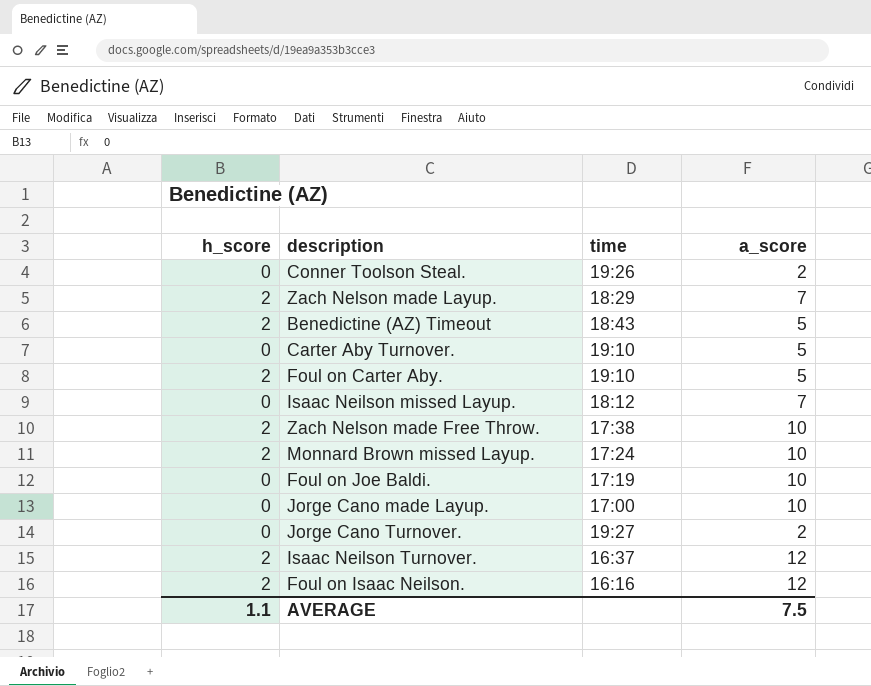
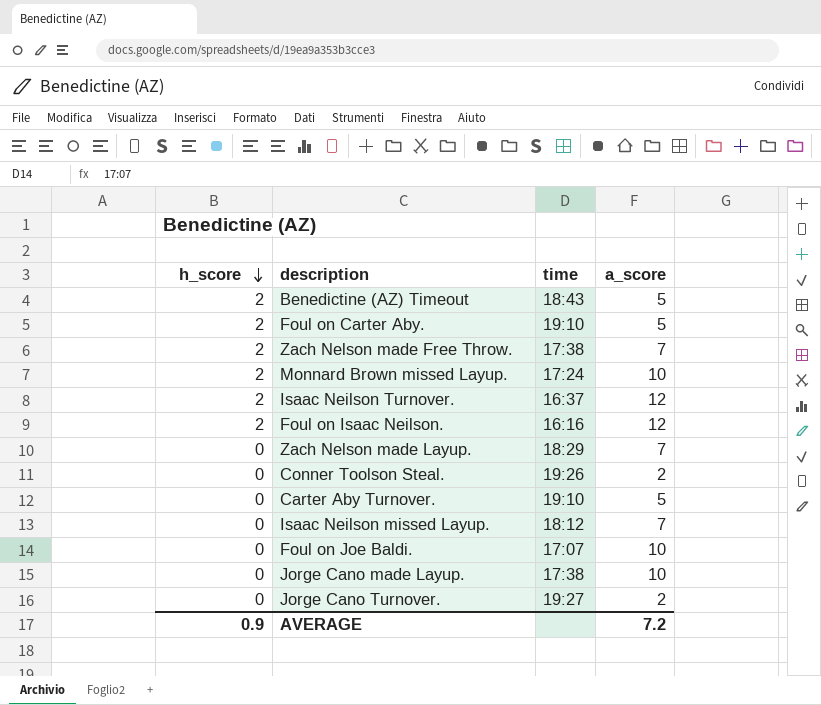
row order: none -> h_score descending
Zach Nelson made Free Throw. | a_score: 10 -> 7
Zach Nelson made Layup. | h_score: 2 -> 0
Foul on Joe Baldi. | time: 17:19 -> 17:07
Jorge Cano made Layup. | time: 17:00 -> 17:38
AVERAGE | h_score: 1.1 -> 0.9
AVERAGE | a_score: 7.5 -> 7.2

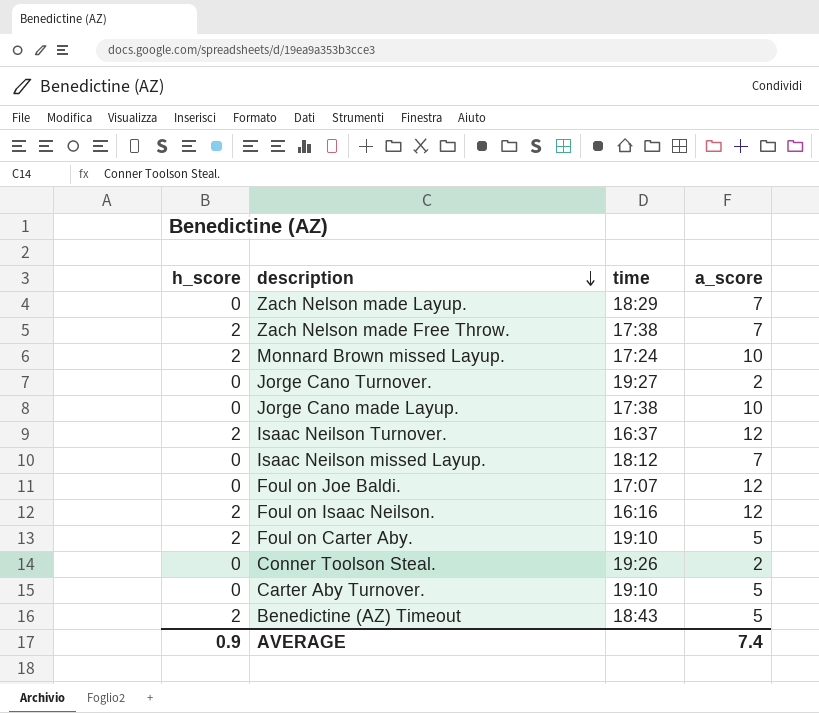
row order: h_score descending -> description descending
Foul on Joe Baldi. | a_score: 10 -> 12
AVERAGE | a_score: 7.2 -> 7.4

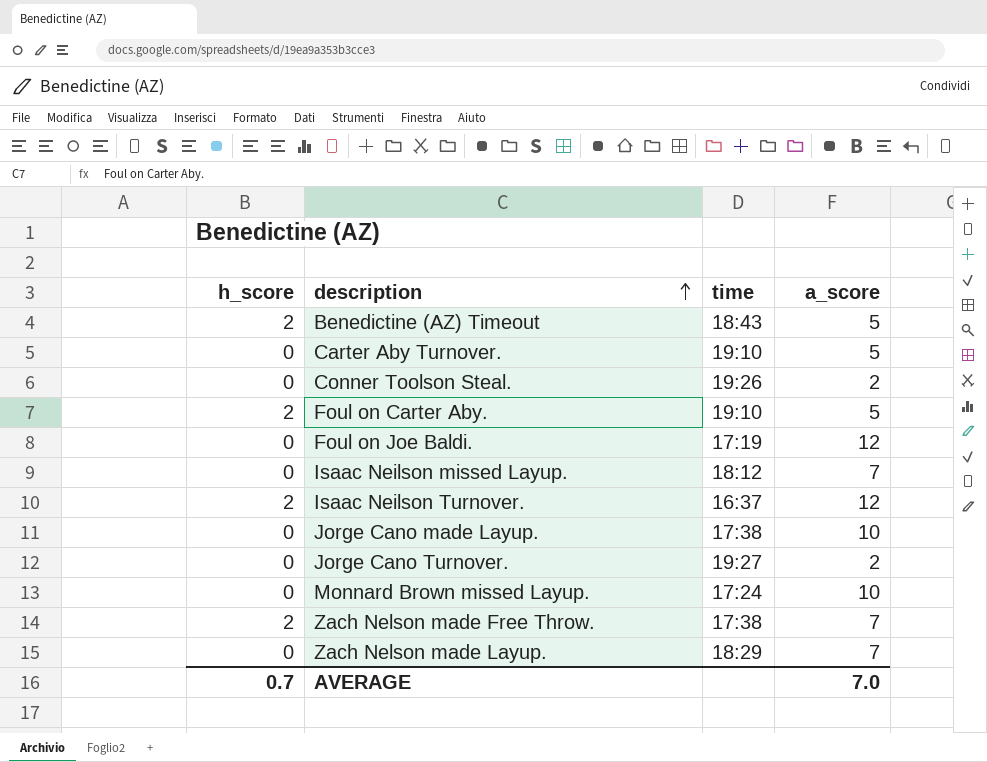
row order: description descending -> description ascending
row Foul on Isaac Neilson.: 2 | 16:16 | 12 -> none
Foul on Joe Baldi. | time: 17:07 -> 17:19
Monnard Brown missed Layup. | h_score: 2 -> 0
AVERAGE | h_score: 0.9 -> 0.7
AVERAGE | a_score: 7.4 -> 7.0

